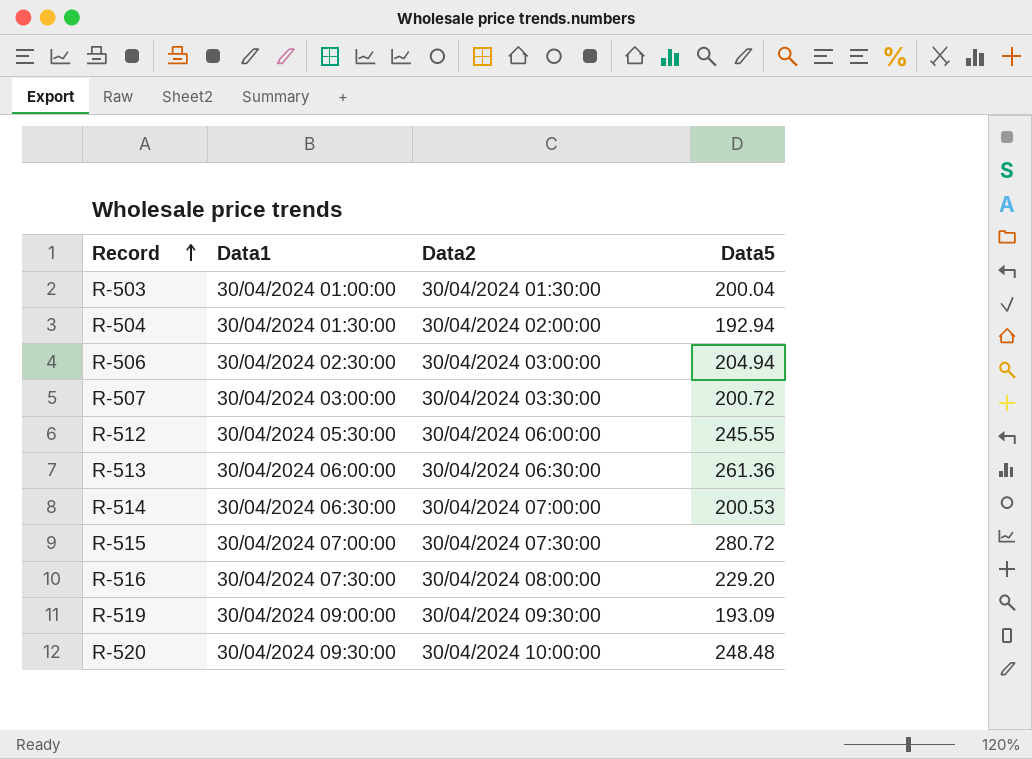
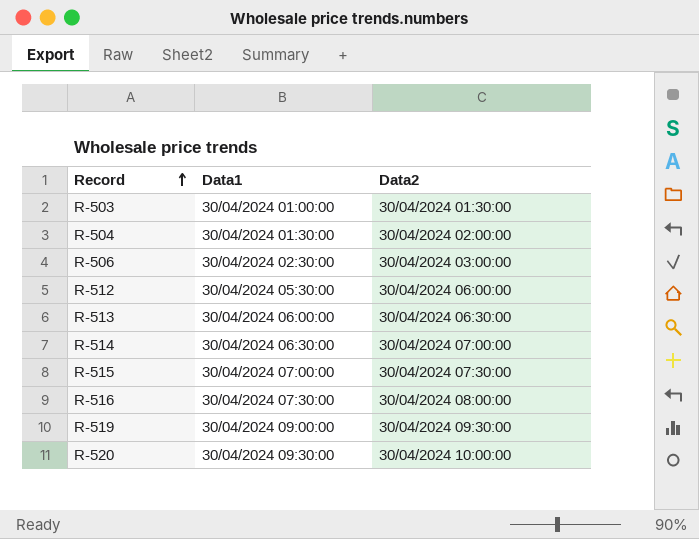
column Data5 | position: 4 -> none
row R-507: 30/04/2024 03:00:00 | 30/04/2024 03:30:00 | 200.72 -> none

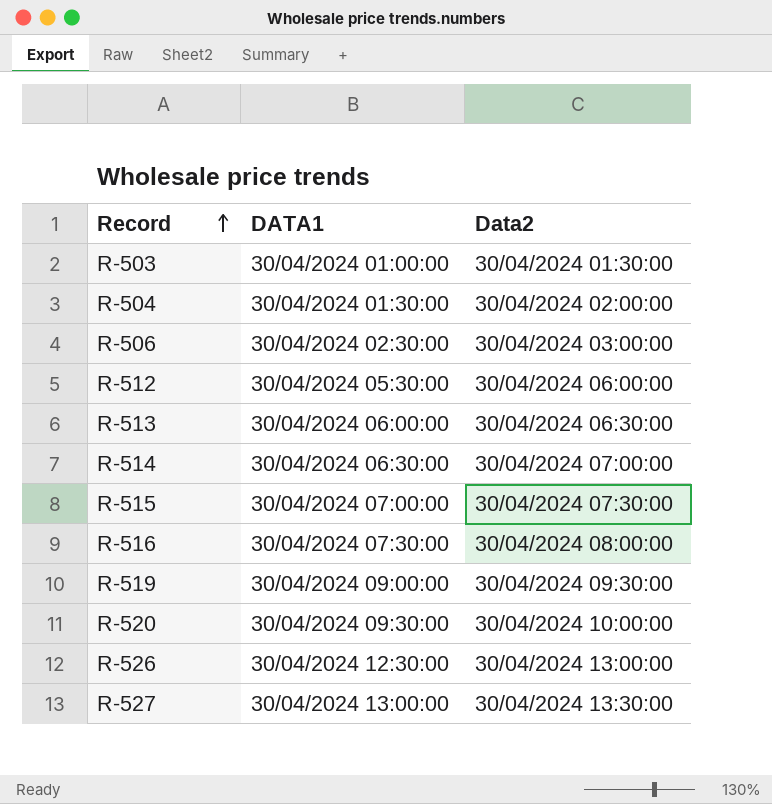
column name: Data1 -> DATA1
row R-526: none -> 30/04/2024 12:30:00 | 30/04/2024 13:00:00
row R-527: none -> 30/04/2024 13:00:00 | 30/04/2024 13:30:00

